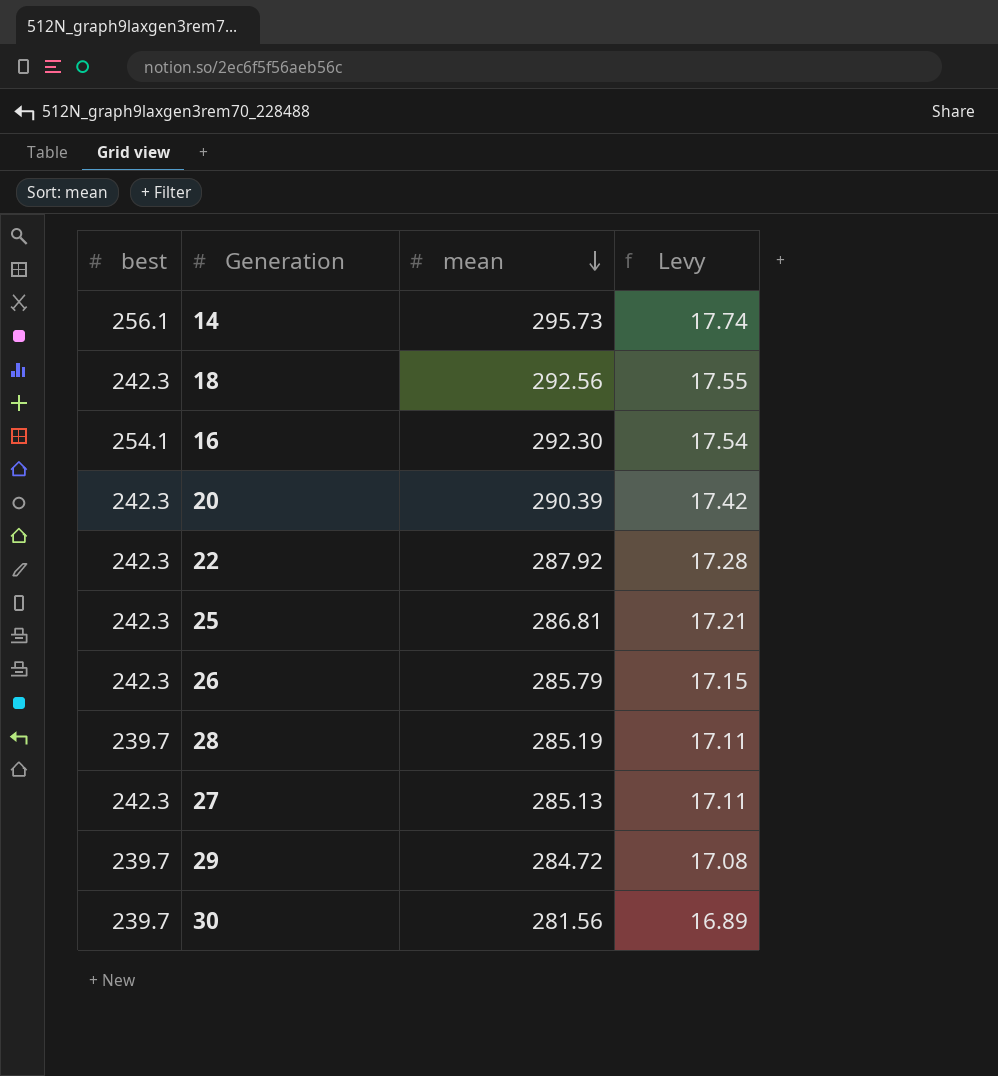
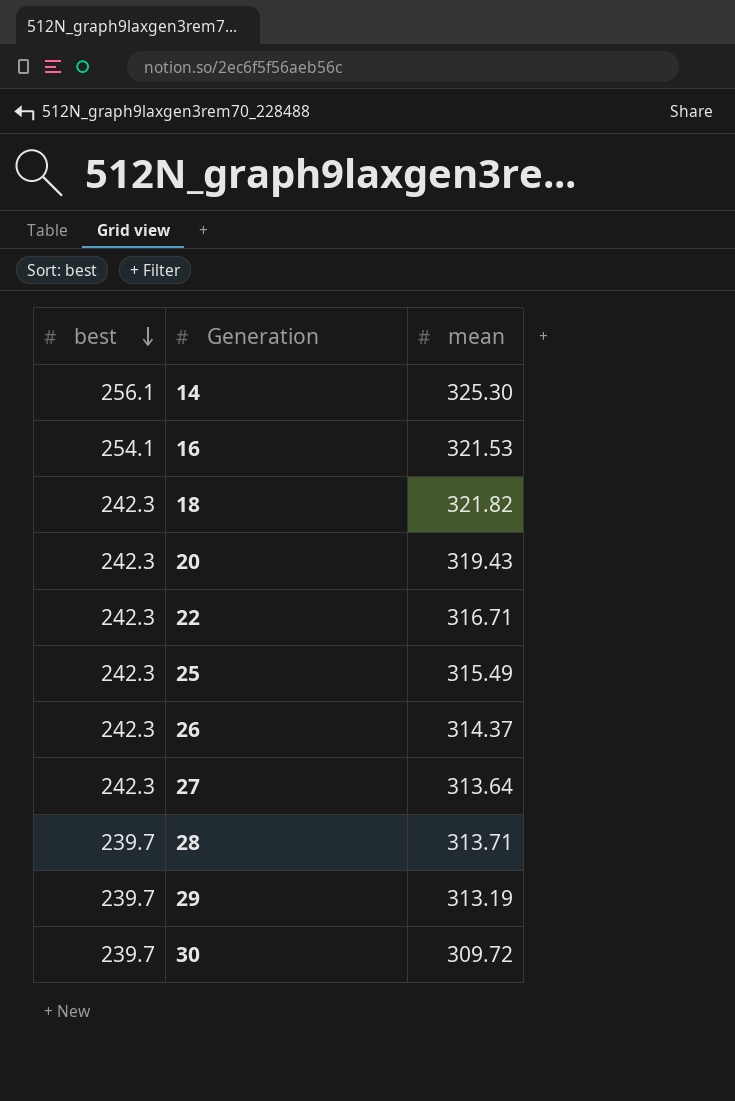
row order: mean descending -> best descending
column Levy | formula: [mean] * 0.06 -> none
14 | mean: 295.73 -> 325.30
16 | mean: 292.30 -> 321.53
18 | mean: 292.56 -> 321.82
20 | mean: 290.39 -> 319.43
22 | mean: 287.92 -> 316.71
25 | mean: 286.81 -> 315.49
26 | mean: 285.79 -> 314.37
27 | mean: 285.13 -> 313.64
28 | mean: 285.19 -> 313.71
29 | mean: 284.72 -> 313.19
30 | mean: 281.56 -> 309.72

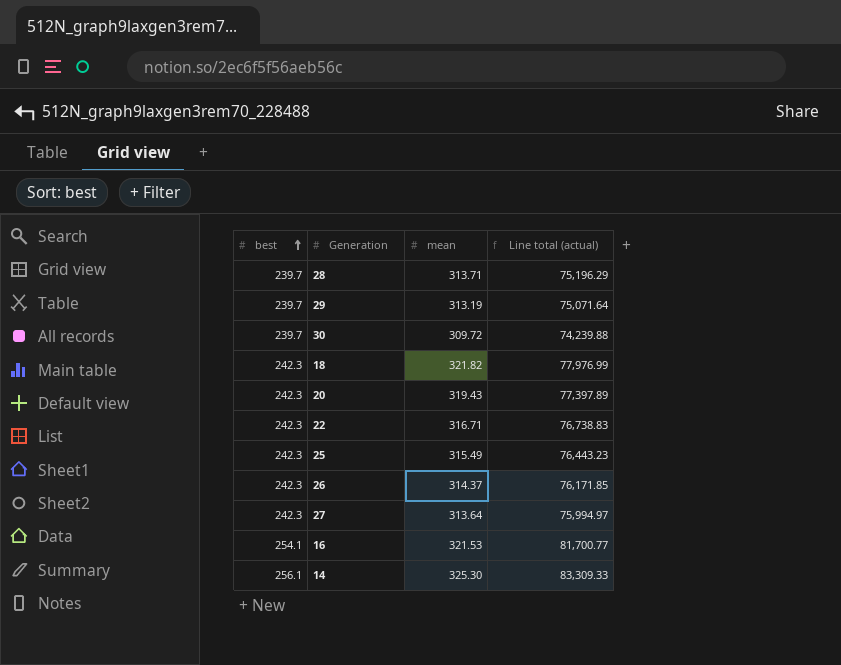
row order: best descending -> best ascending
column Line total (actual) | formula: none -> [best] * [mean]

